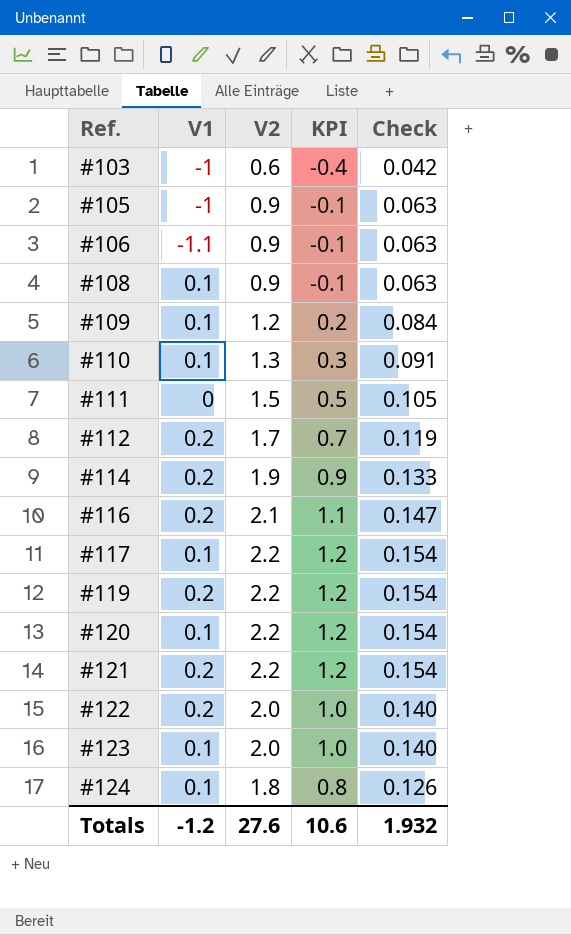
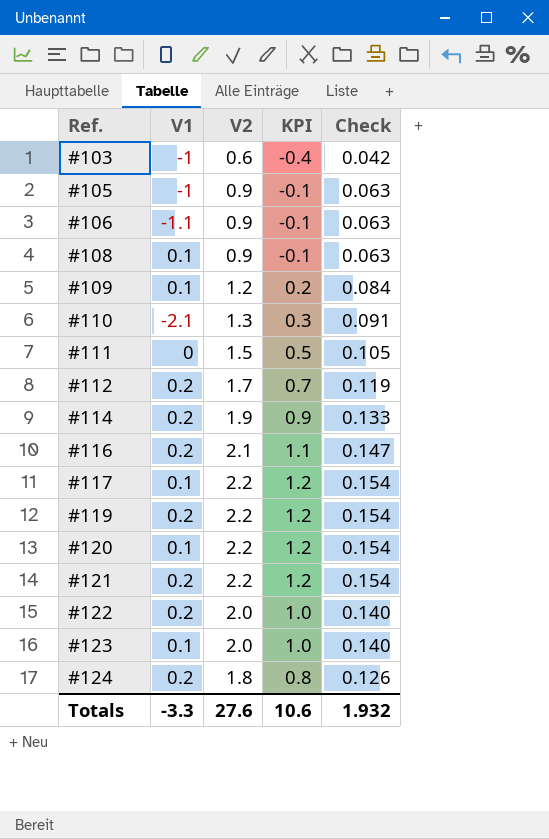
#110 | V1: 0.1 -> -2.1
#124 | V1: 0.1 -> 0.2
Totals | V1: -1.2 -> -3.3

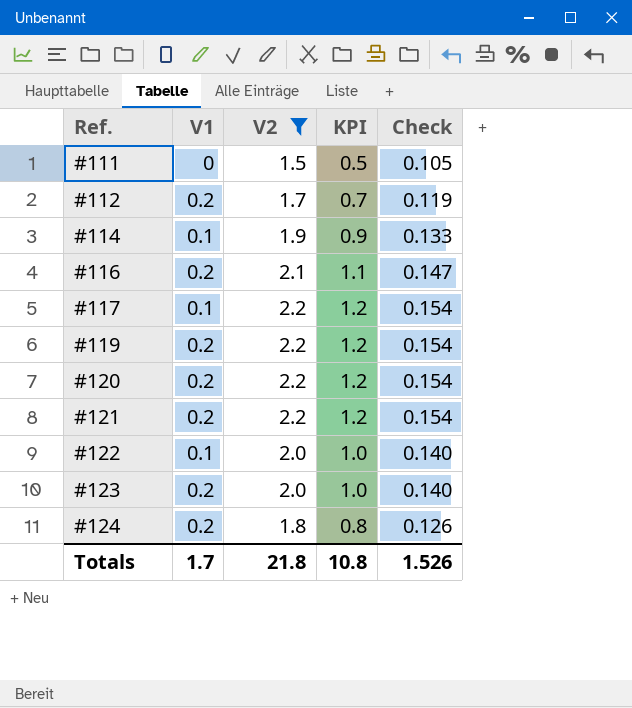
filter: none -> V2 >= 1.5
#114 | V1: 0.2 -> 0.1
#120 | V1: 0.1 -> 0.2
#122 | V1: 0.2 -> 0.1
#123 | V1: 0.1 -> 0.2
Totals | V1: -3.3 -> 1.7
Totals | V2: 27.6 -> 21.8
Totals | KPI: 10.6 -> 10.8
Totals | Check: 1.932 -> 1.526

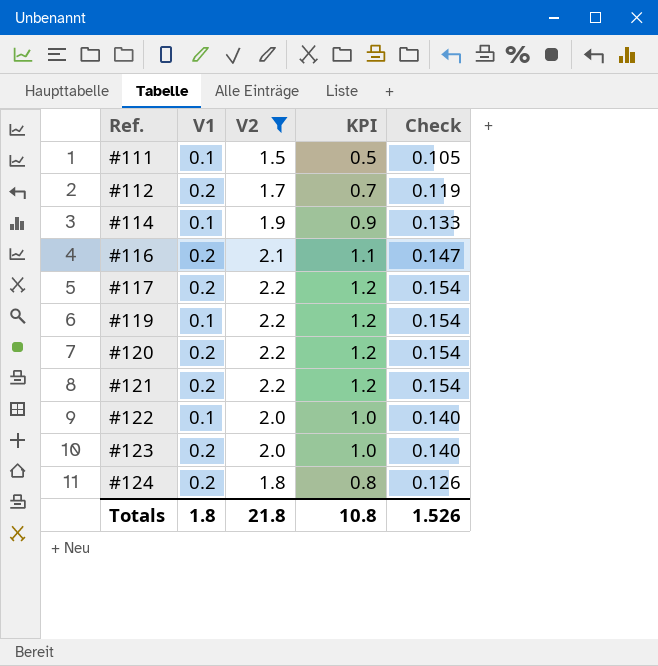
#111 | V1: 0 -> 0.1
#117 | V1: 0.1 -> 0.2
#119 | V1: 0.2 -> 0.1
Totals | V1: 1.7 -> 1.8

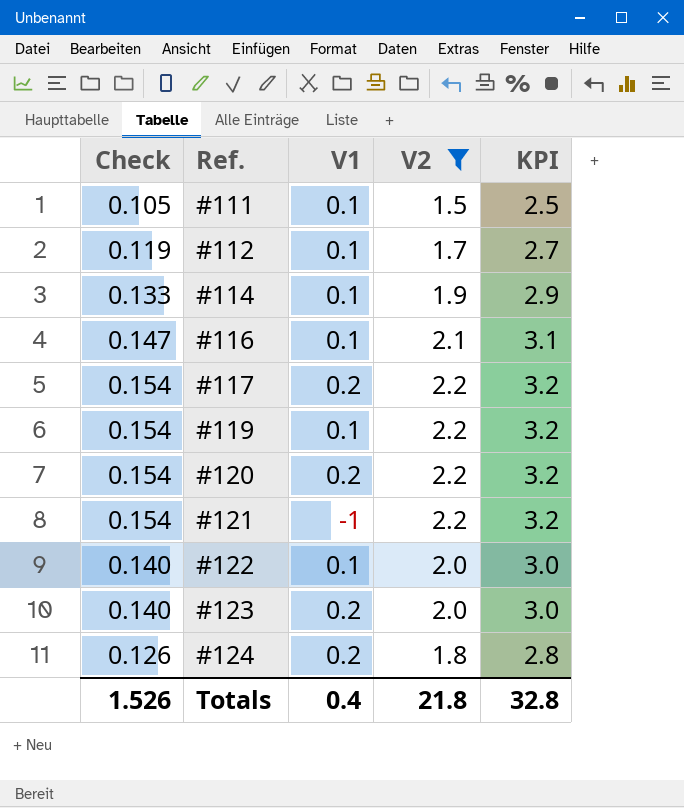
column Check | position: 5 -> 1
column KPI | formula: [V2] - 1 -> [V2] + 1
#112 | V1: 0.2 -> 0.1
#116 | V1: 0.2 -> 0.1
#121 | V1: 0.2 -> -1
Totals | V1: 1.8 -> 0.4
Totals | KPI: 10.8 -> 32.8

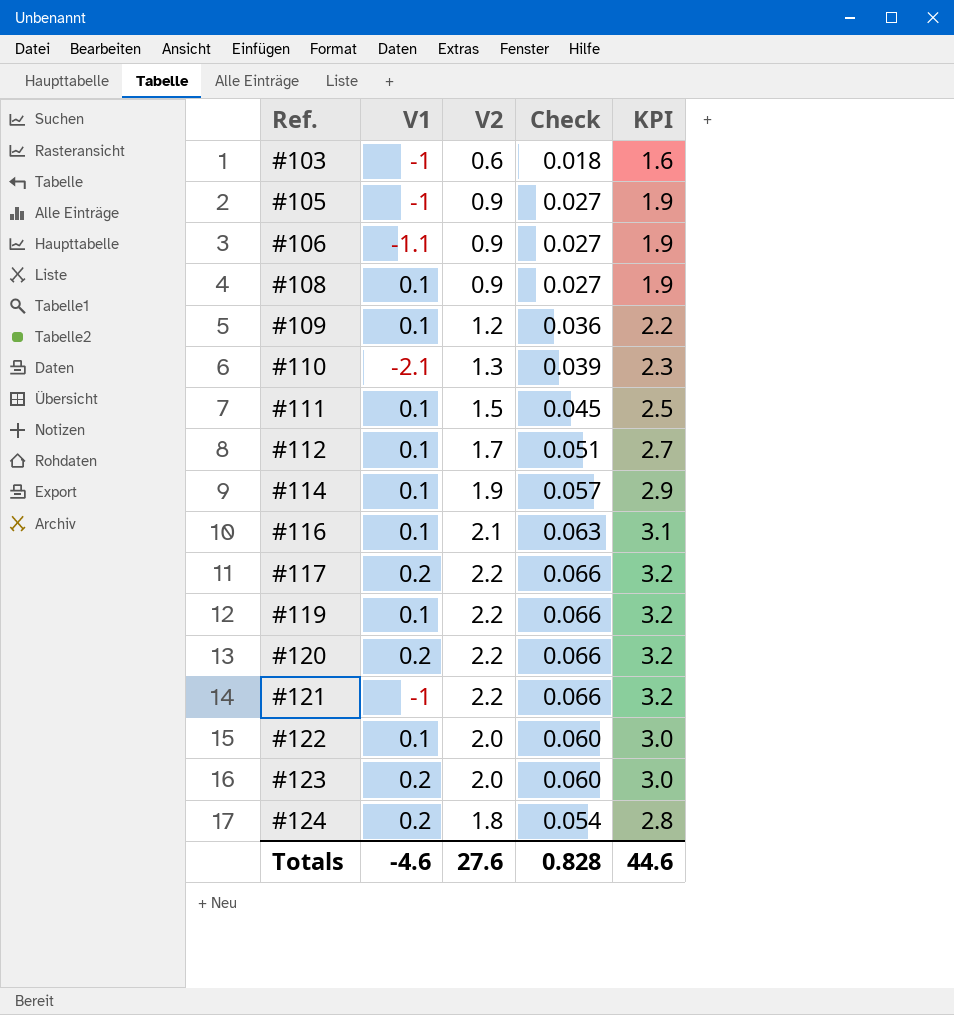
filter: V2 >= 1.5 -> none
column Check | formula: [V2] * 0.07 -> [V2] * 0.03
column Check | position: 1 -> 4
Totals | V1: 0.4 -> -4.6
Totals | V2: 21.8 -> 27.6
Totals | Check: 1.526 -> 0.828
Totals | KPI: 32.8 -> 44.6

